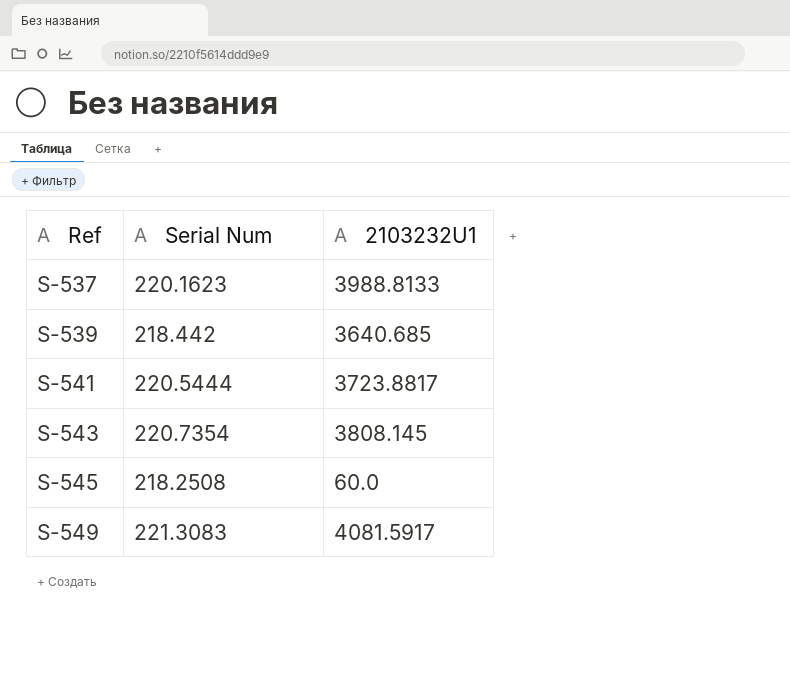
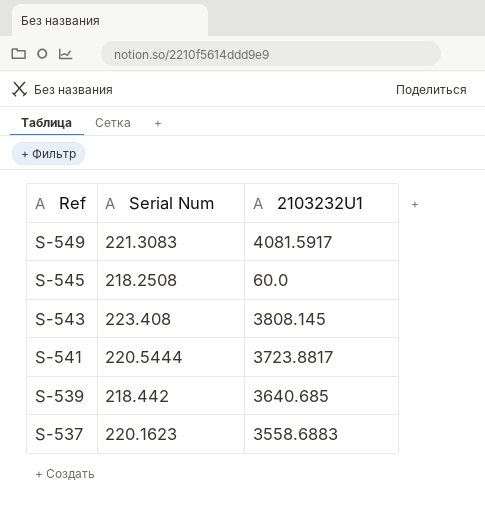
row order: Ref ascending -> Ref descending
S-543 | Serial Num: 220.7354 -> 223.408
S-537 | 2103232U1: 3988.8133 -> 3558.6883

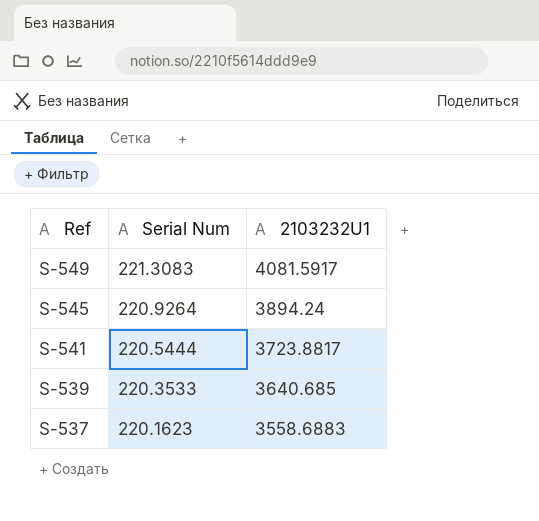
row S-543: 223.408 | 3808.145 -> none
S-545 | Serial Num: 218.2508 -> 220.9264
S-545 | 2103232U1: 60.0 -> 3894.24
S-539 | Serial Num: 218.442 -> 220.3533

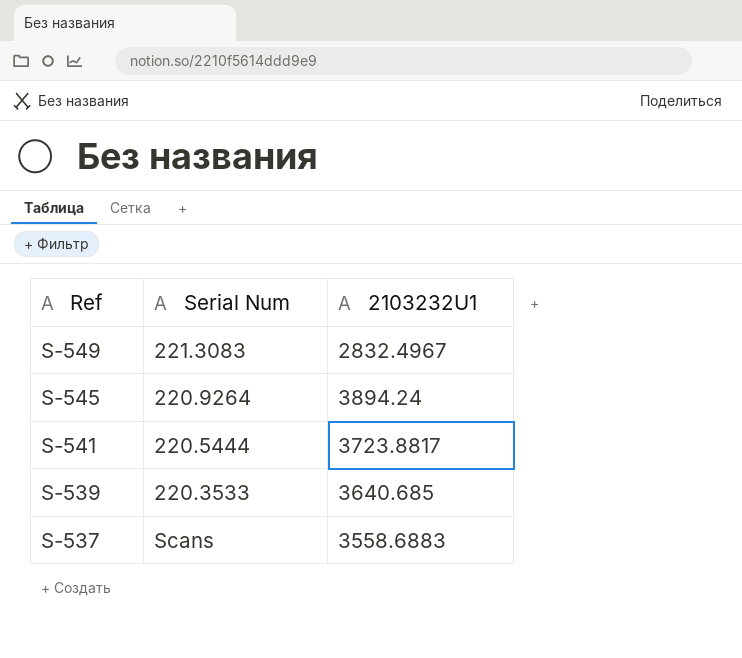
S-549 | 2103232U1: 4081.5917 -> 2832.4967
S-537 | Serial Num: 220.1623 -> Scans

